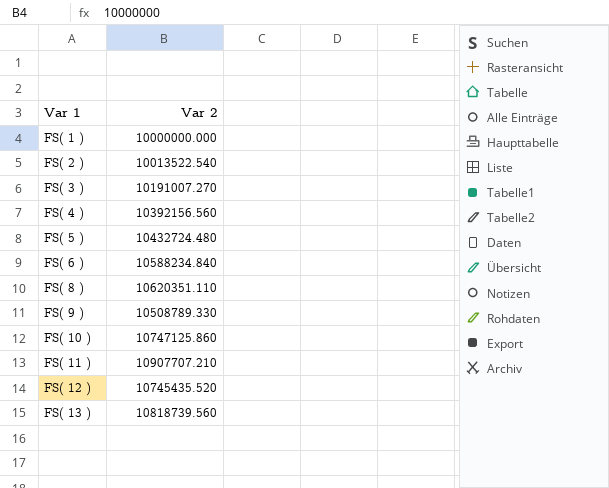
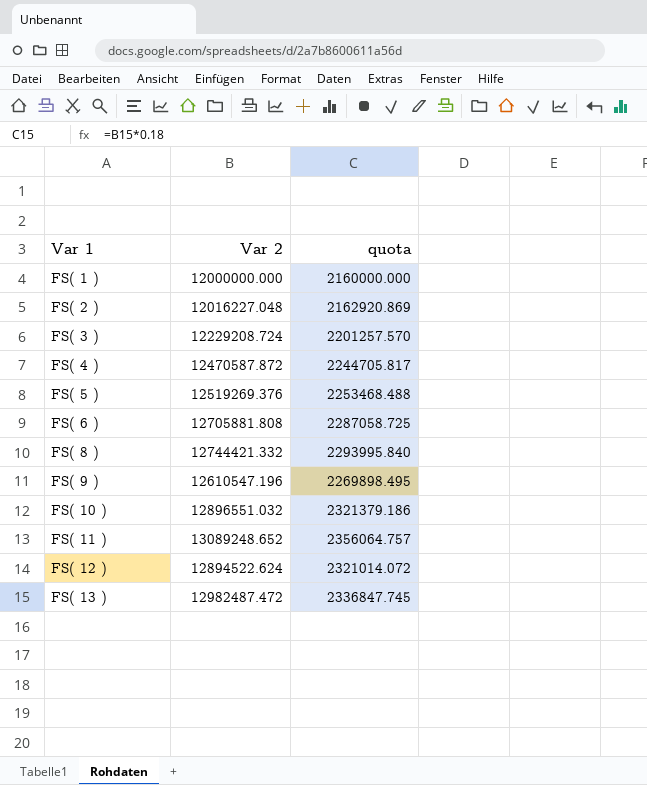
column quota | formula: none -> [Var 2] * 0.18
FS( 1 ) | Var 2: 10000000.000 -> 12000000.000
FS( 2 ) | Var 2: 10013522.540 -> 12016227.048
FS( 3 ) | Var 2: 10191007.270 -> 12229208.724
FS( 4 ) | Var 2: 10392156.560 -> 12470587.872
FS( 5 ) | Var 2: 10432724.480 -> 12519269.376
FS( 6 ) | Var 2: 10588234.840 -> 12705881.808
FS( 8 ) | Var 2: 10620351.110 -> 12744421.332
FS( 9 ) | Var 2: 10508789.330 -> 12610547.196
FS( 10 ) | Var 2: 10747125.860 -> 12896551.032
FS( 11 ) | Var 2: 10907707.210 -> 13089248.652
FS( 12 ) | Var 2: 10745435.520 -> 12894522.624
FS( 13 ) | Var 2: 10818739.560 -> 12982487.472

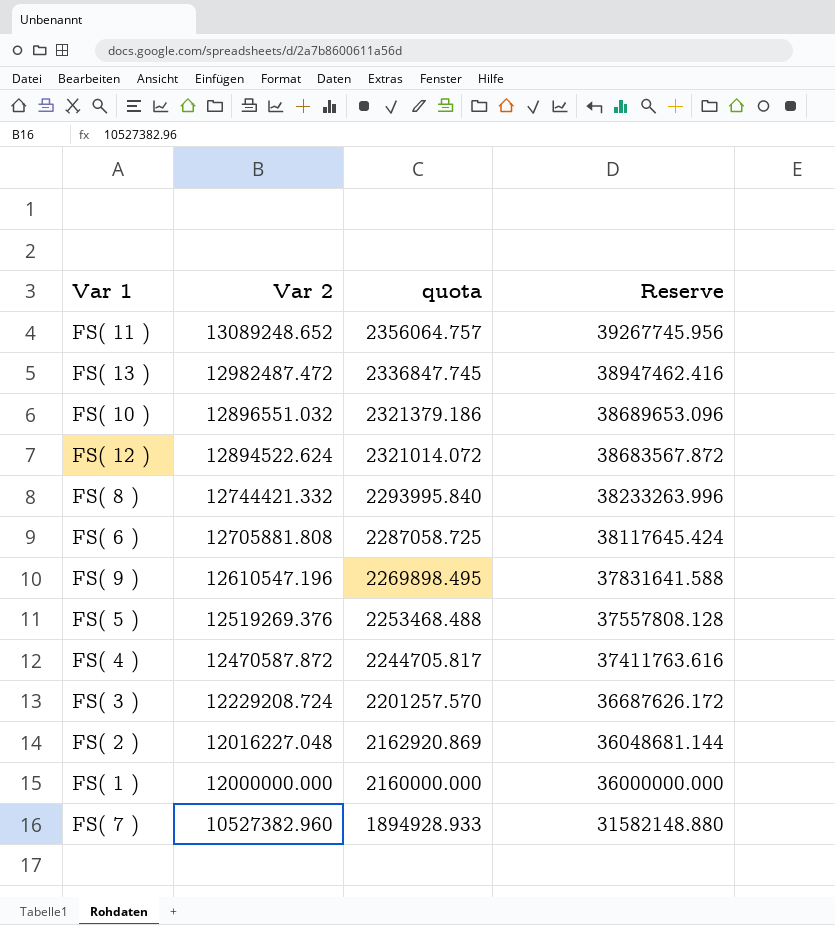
row order: Var 1 ascending -> Var 2 descending
column Reserve | formula: none -> [Var 2] * 3
row FS( 7 ): none -> 10527382.960 | 1894928.933 | 31582148.880

